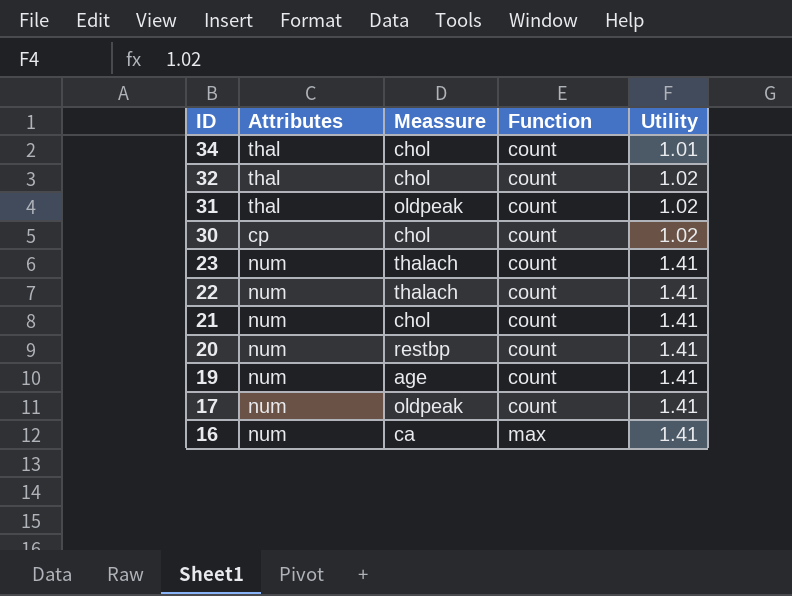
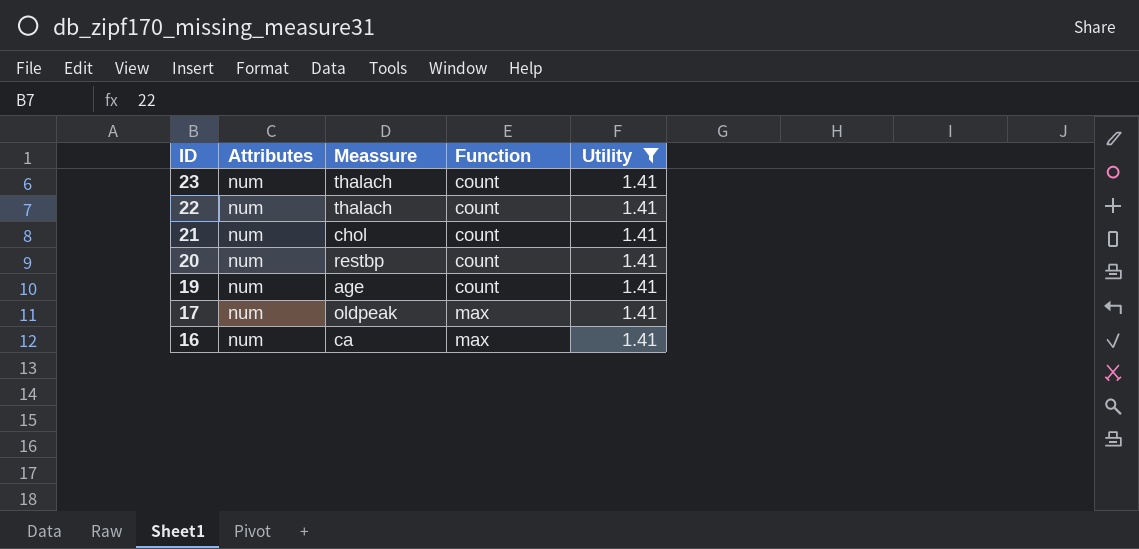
filter: none -> Utility = 1.41
17 | Function: count -> max

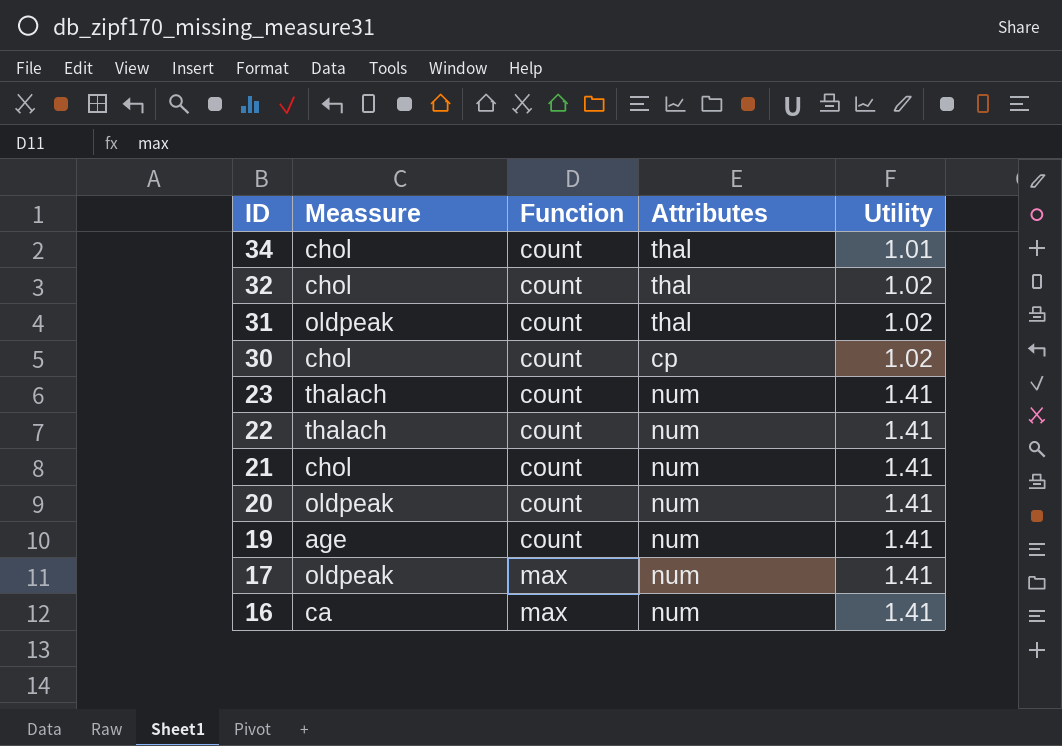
filter: Utility = 1.41 -> none
column Attributes | position: 2 -> 4
20 | Meassure: restbp -> oldpeak

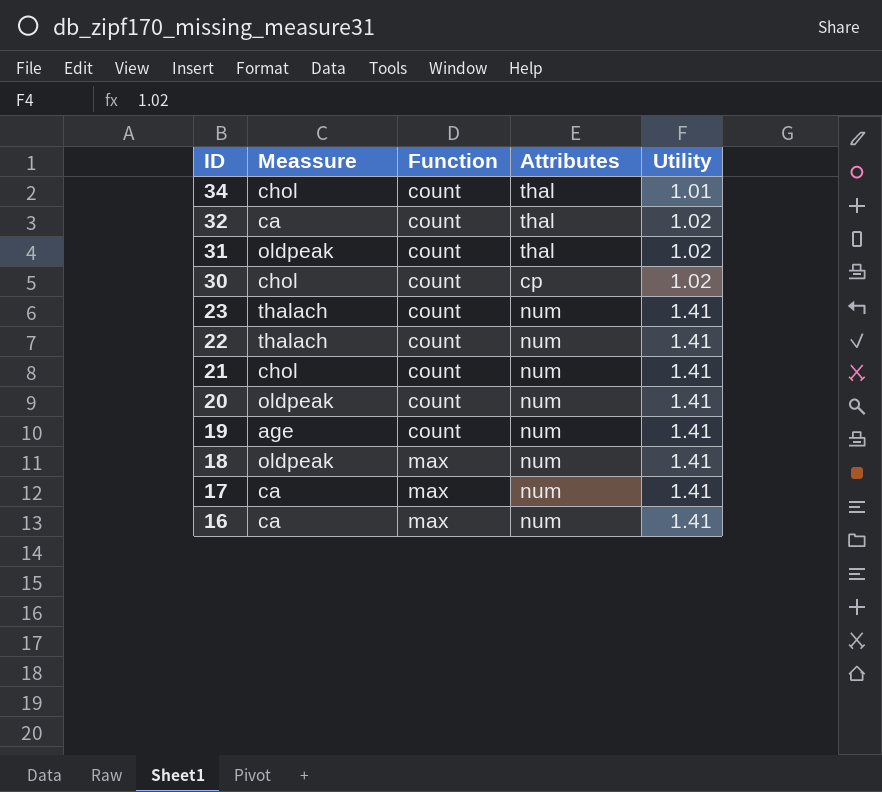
32 | Meassure: chol -> ca
row 18: none -> oldpeak | max | num | 1.41
17 | Meassure: oldpeak -> ca

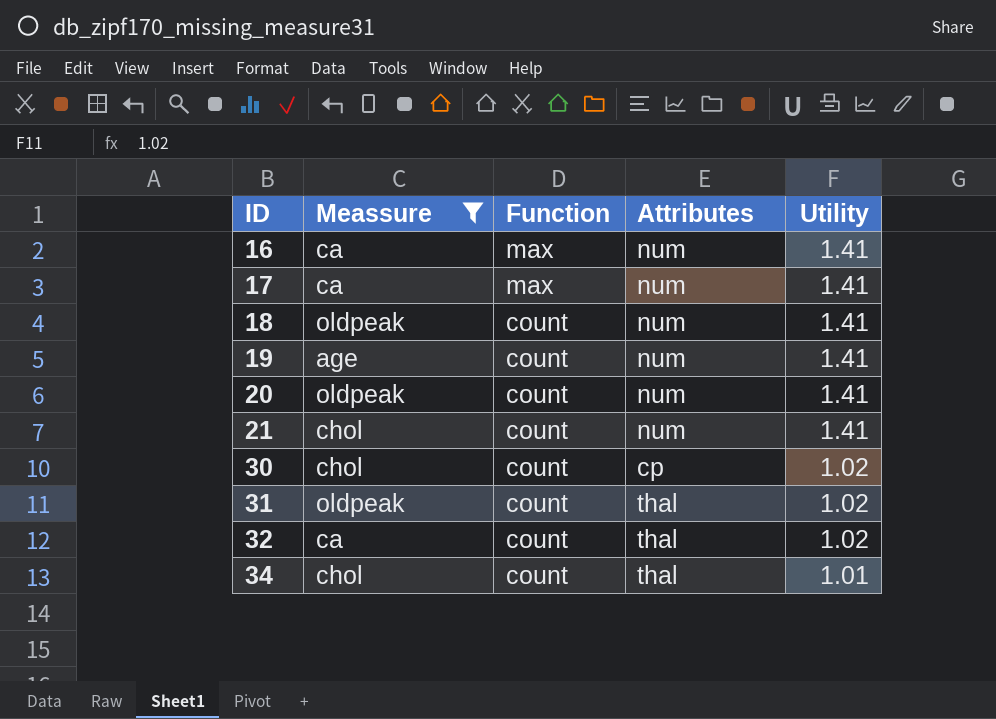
filter: none -> Meassure != thalach
row order: ID descending -> ID ascending
18 | Function: max -> count

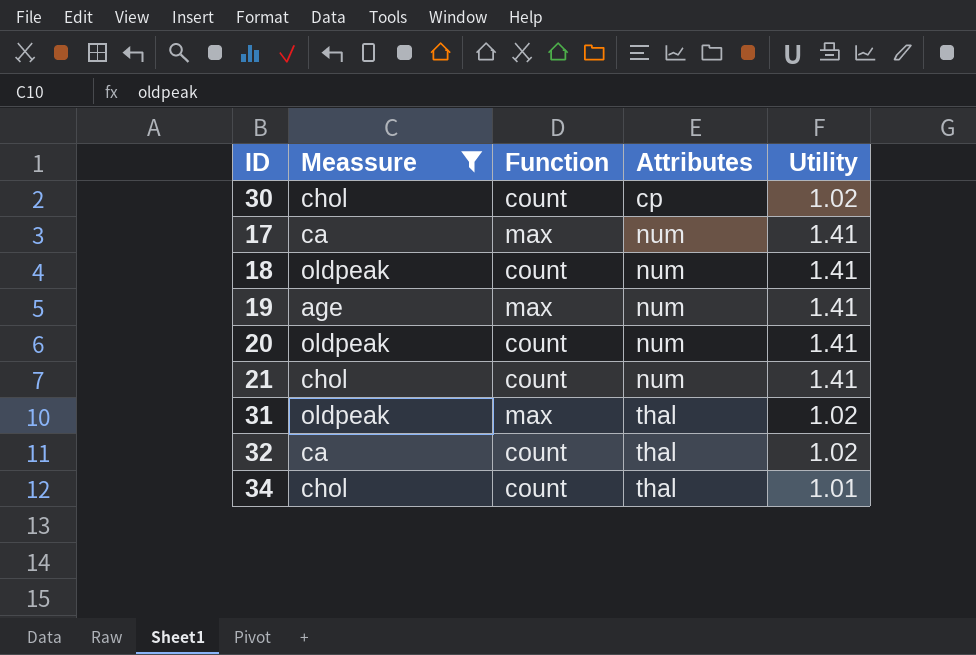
row order: ID ascending -> Attributes ascending
row 16: ca | max | num | 1.41 -> none
19 | Function: count -> max
31 | Function: count -> max

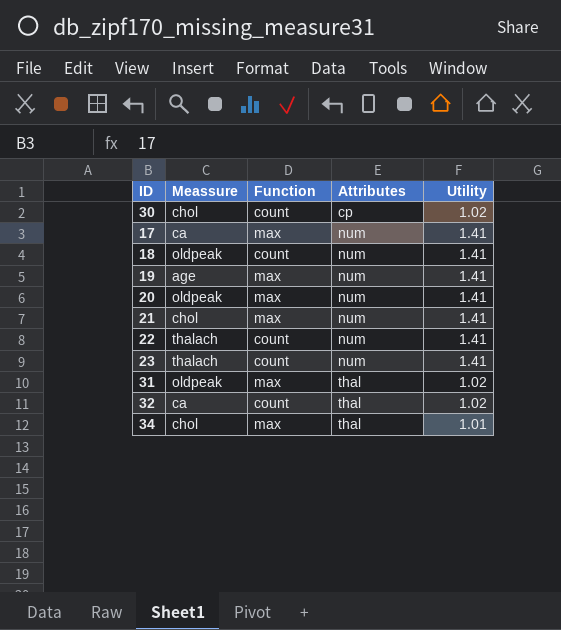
filter: Meassure != thalach -> none
20 | Function: count -> max
21 | Function: count -> max
34 | Function: count -> max

